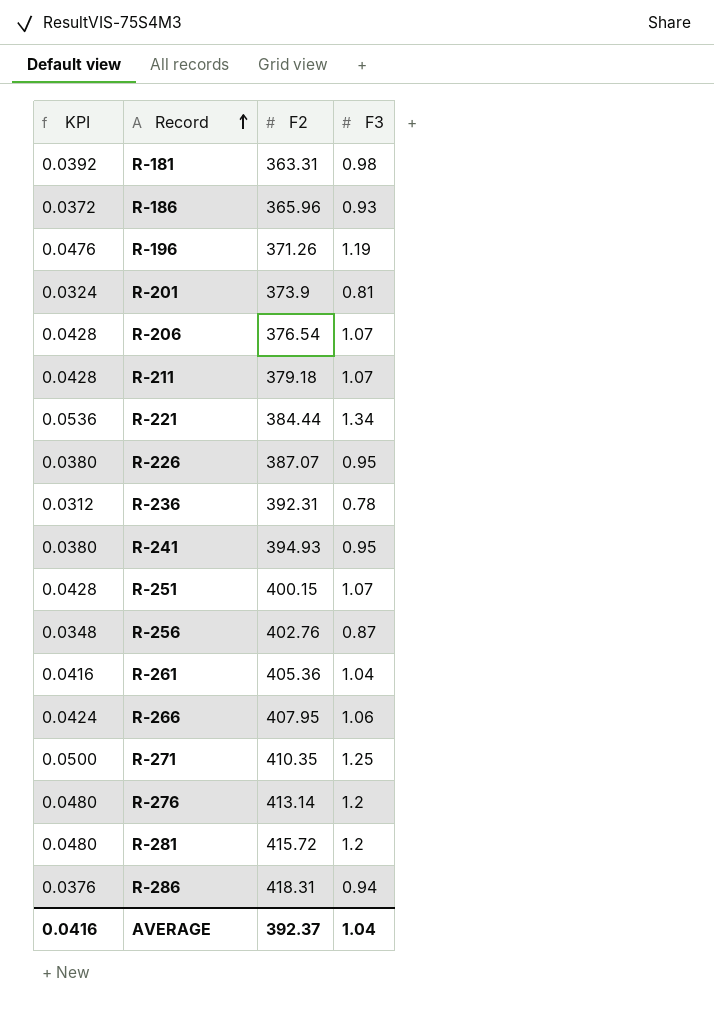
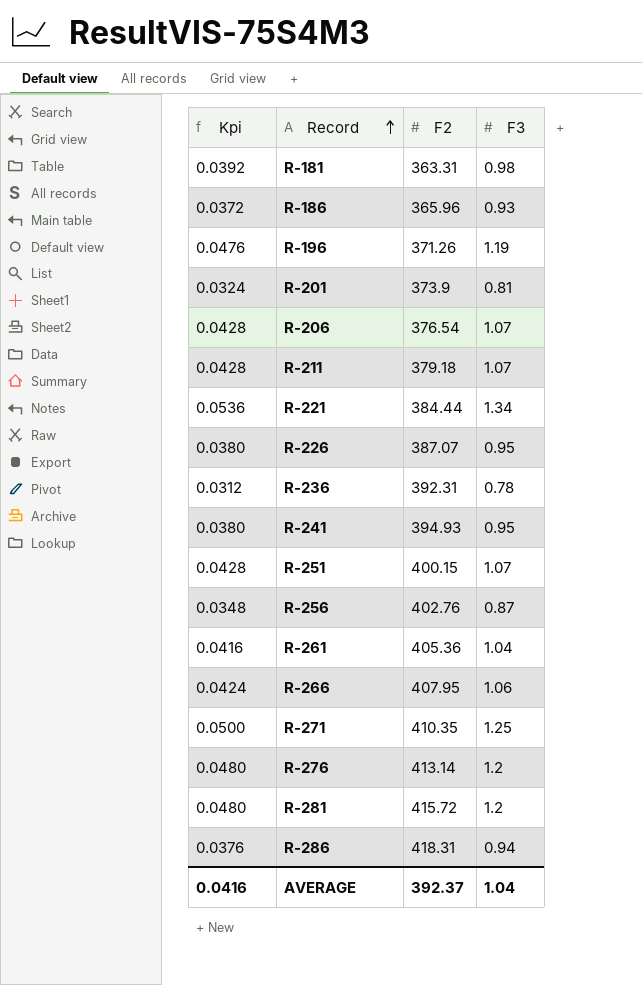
column name: KPI -> Kpi

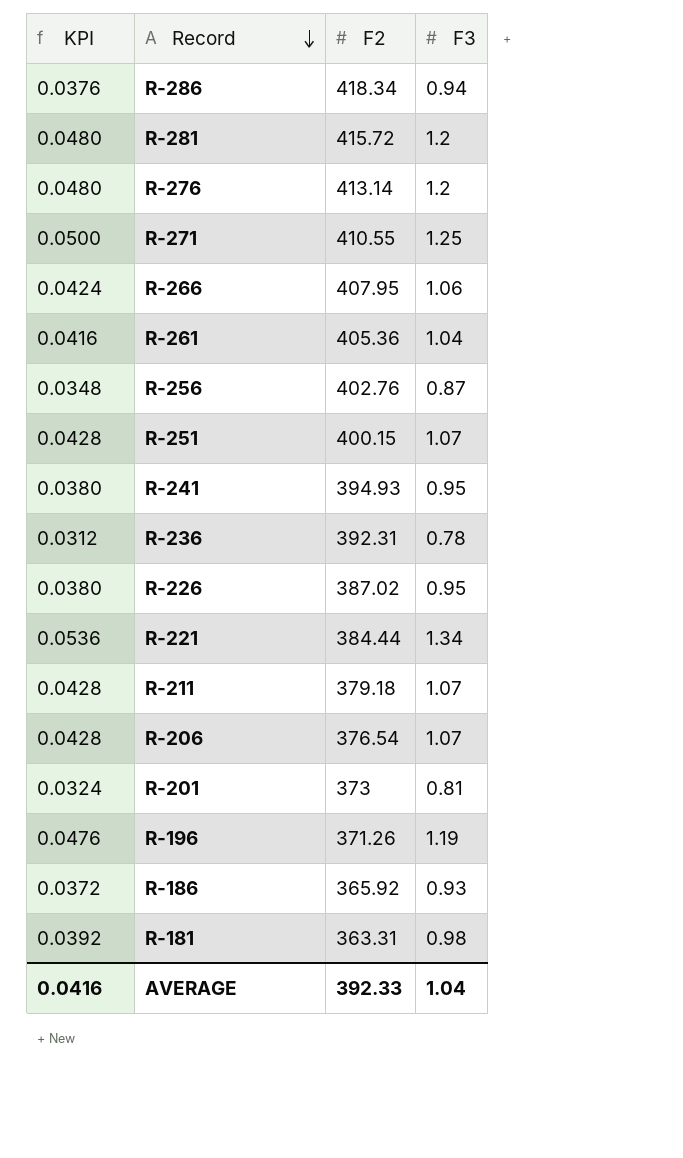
row order: Record ascending -> Record descending
column name: Kpi -> KPI
R-286 | F2: 418.31 -> 418.34
R-271 | F2: 410.35 -> 410.55
R-226 | F2: 387.07 -> 387.02
R-201 | F2: 373.9 -> 373
R-186 | F2: 365.96 -> 365.92
AVERAGE | F2: 392.37 -> 392.33

